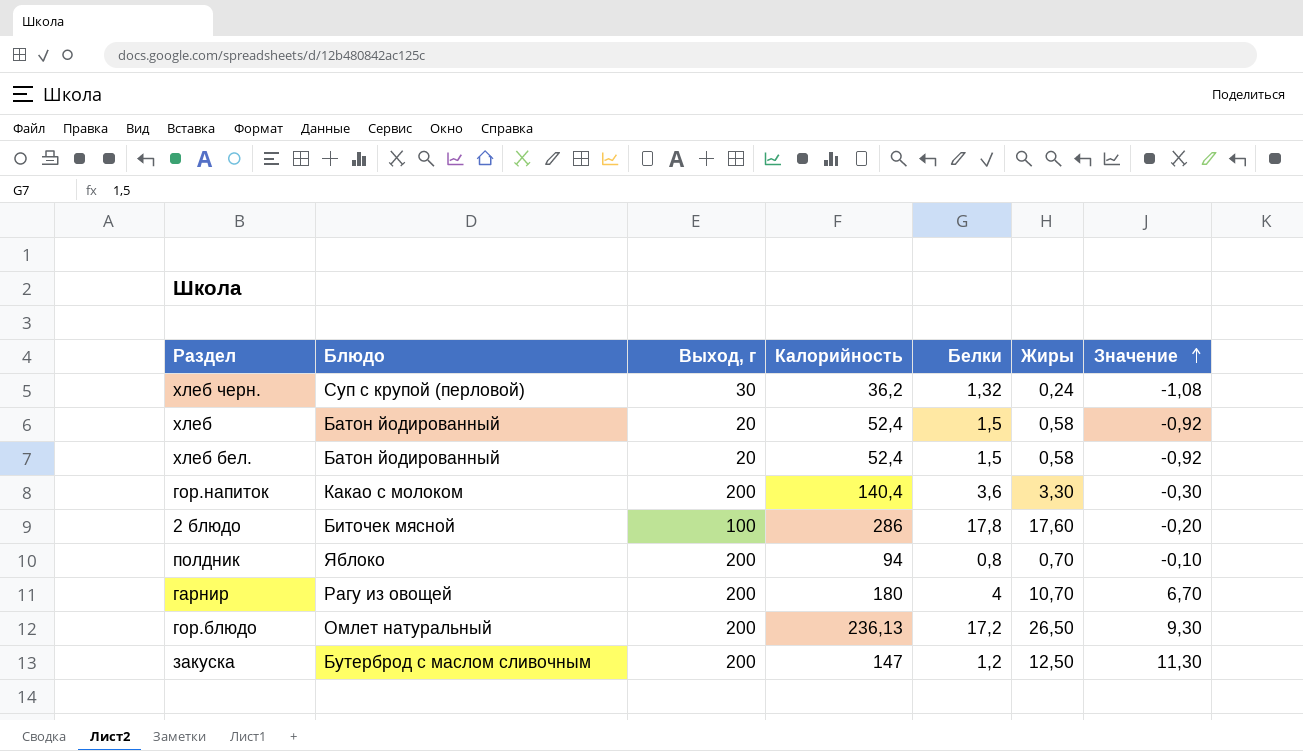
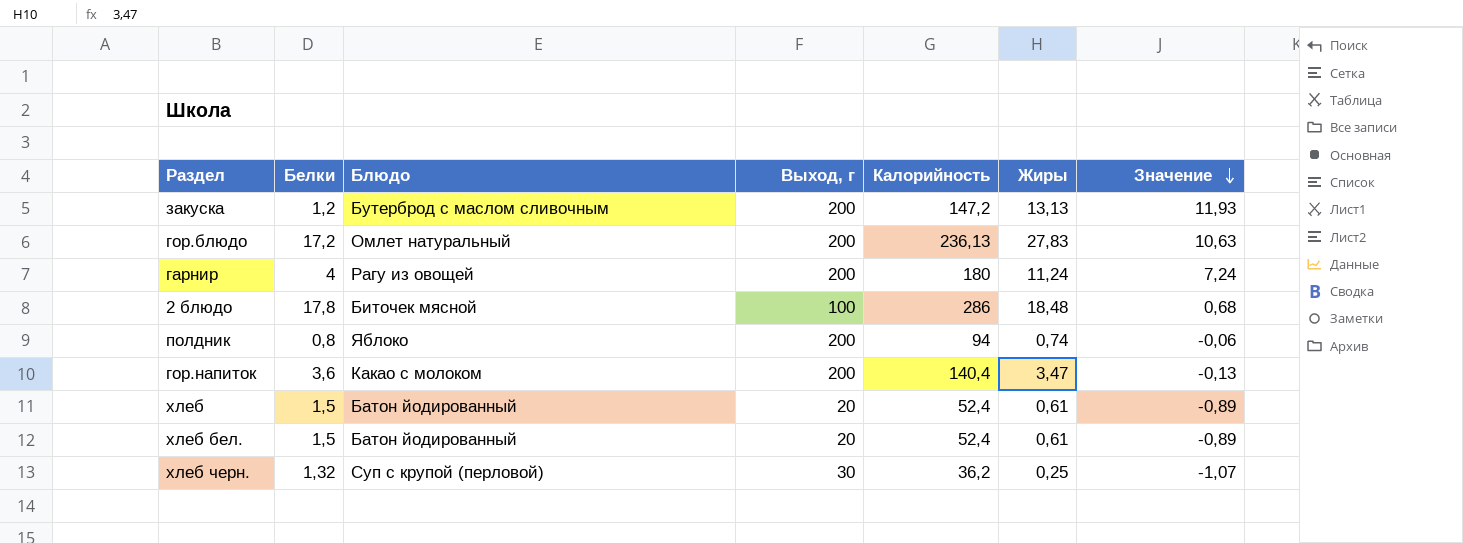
row order: Значение ascending -> Значение descending
column Белки | position: 5 -> 2
закуска | Калорийность: 147 -> 147,2
закуска | Жиры: 12,50 -> 13,13
закуска | Значение: 11,30 -> 11,93
гор.блюдо | Жиры: 26,50 -> 27,83
гор.блюдо | Значение: 9,30 -> 10,63
гарнир | Жиры: 10,70 -> 11,24
гарнир | Значение: 6,70 -> 7,24
2 блюдо | Жиры: 17,60 -> 18,48
2 блюдо | Значение: -0,20 -> 0,68
полдник | Жиры: 0,70 -> 0,74
полдник | Значение: -0,10 -> -0,06
гор.напиток | Жиры: 3,30 -> 3,47
гор.напиток | Значение: -0,30 -> -0,13
хлеб | Жиры: 0,58 -> 0,61
хлеб | Значение: -0,92 -> -0,89
хлеб бел. | Жиры: 0,58 -> 0,61
хлеб бел. | Значение: -0,92 -> -0,89
хлеб черн. | Жиры: 0,24 -> 0,25
хлеб черн. | Значение: -1,08 -> -1,07

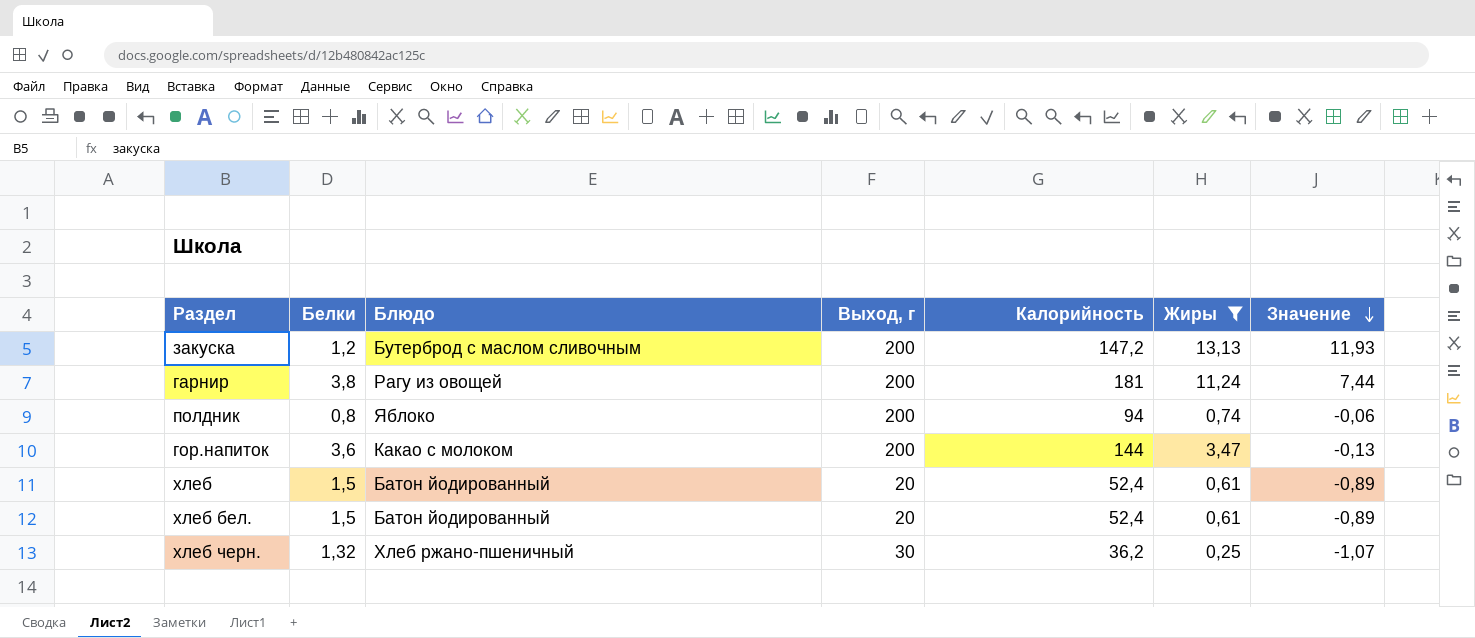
filter: none -> Жиры <= 13,13
гарнир | Белки: 4 -> 3,8
гарнир | Калорийность: 180 -> 181
гарнир | Значение: 7,24 -> 7,44
гор.напиток | Калорийность: 140,4 -> 144
хлеб черн. | Блюдо: Суп с крупой (перловой) -> Хлеб ржано-пшеничный

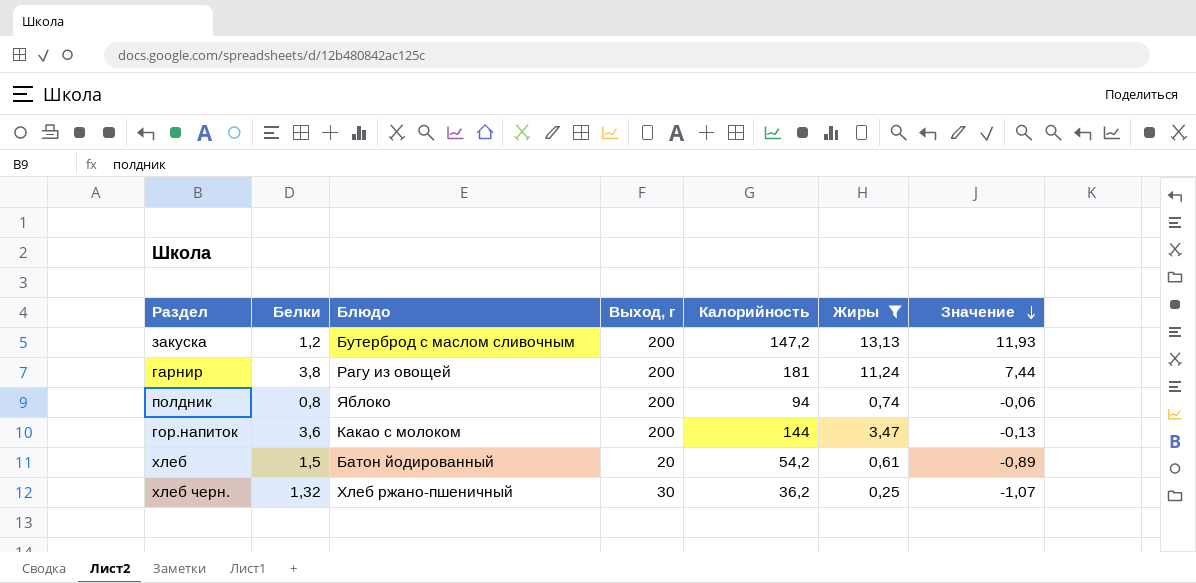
row хлеб бел.: 1,5 | Батон йодированный | 20 | 52,4 | 0,61 | -0,89 -> none
хлеб | Калорийность: 52,4 -> 54,2

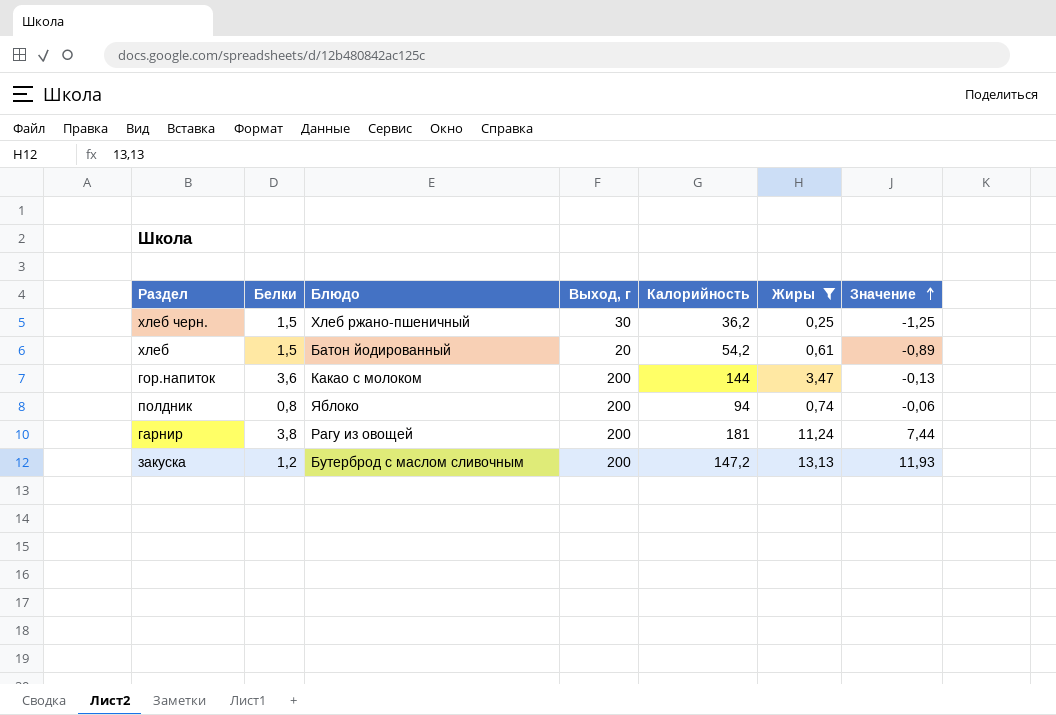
row order: Значение descending -> Значение ascending
хлеб черн. | Белки: 1,32 -> 1,5
хлеб черн. | Значение: -1,07 -> -1,25

